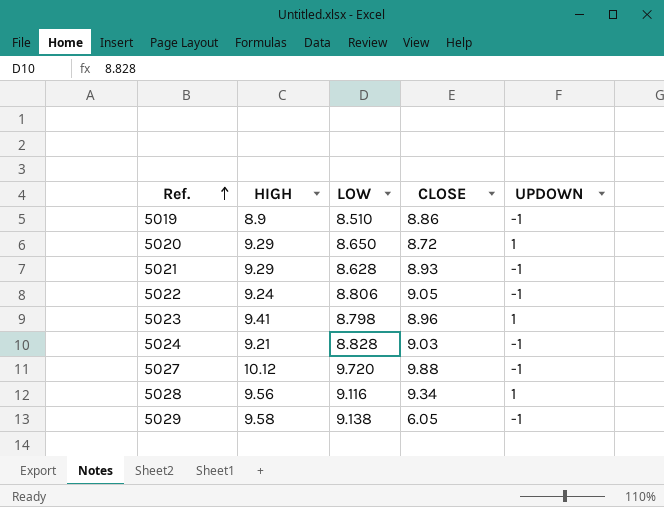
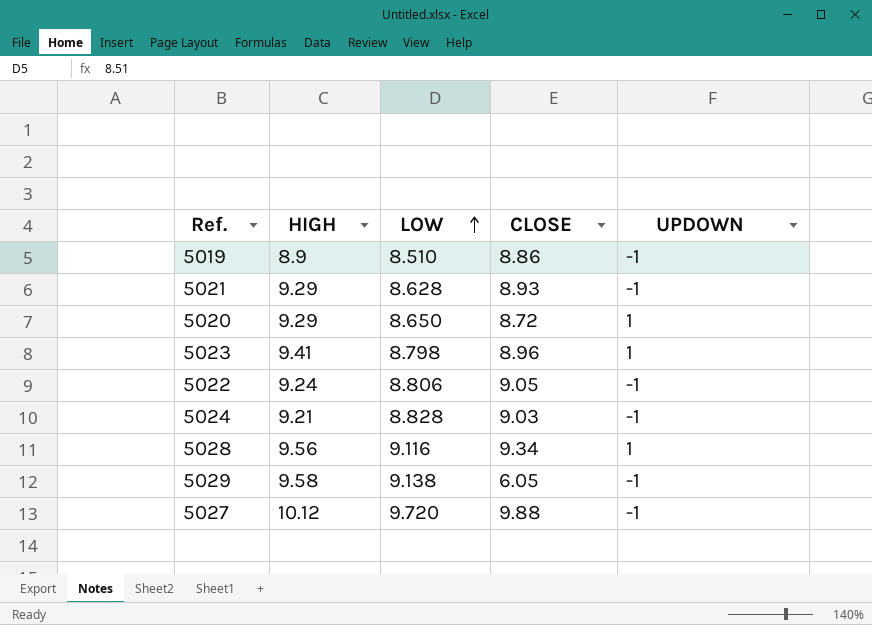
row order: Ref. ascending -> LOW ascending

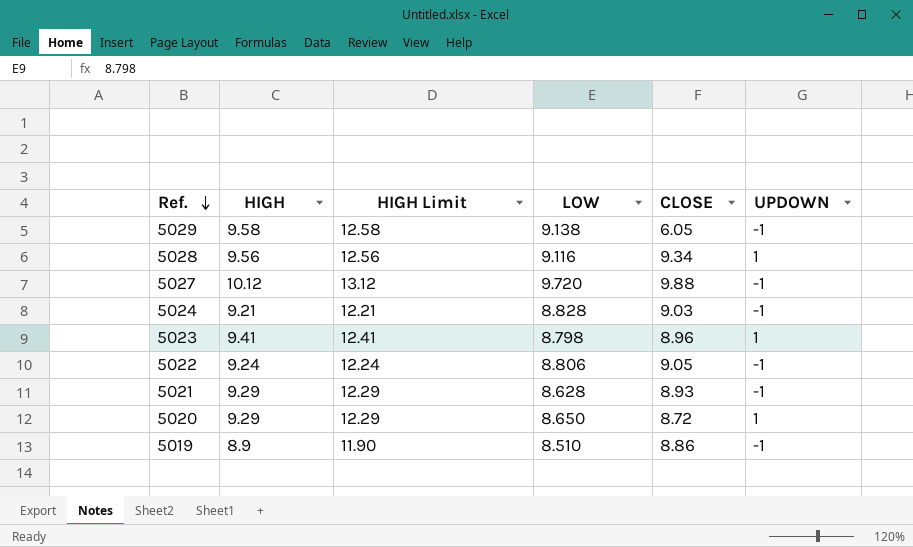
row order: LOW ascending -> Ref. descending
column HIGH Limit | formula: none -> [HIGH] + 3

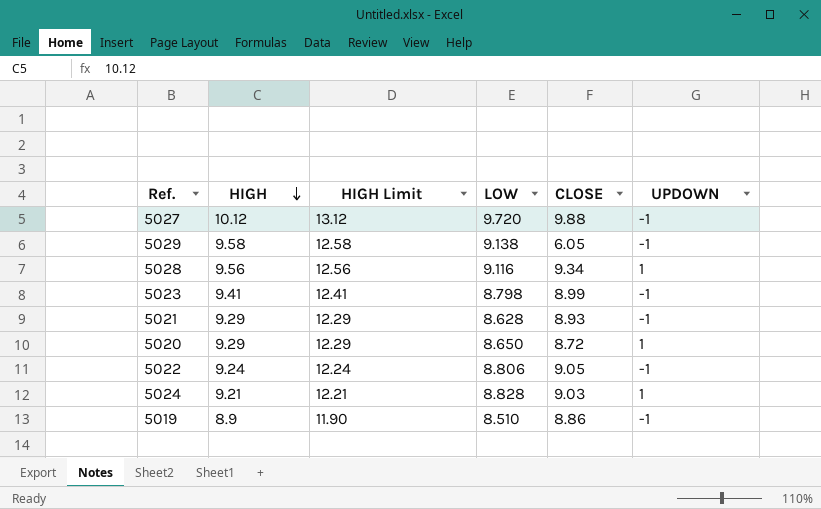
row order: Ref. descending -> HIGH descending
5023 | CLOSE: 8.96 -> 8.99
5023 | UPDOWN: 1 -> -1
5024 | UPDOWN: -1 -> 1

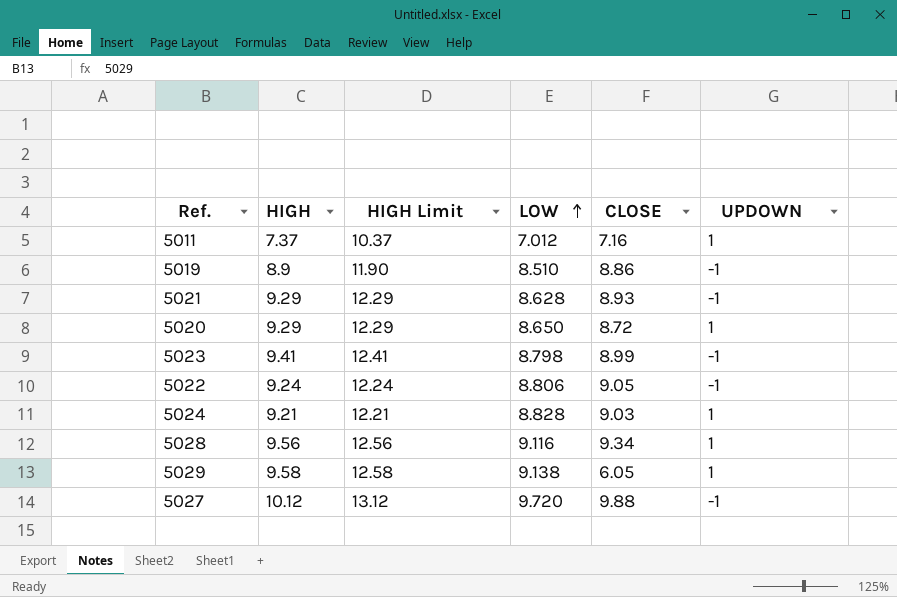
row order: HIGH descending -> LOW ascending
row 5011: none -> 7.37 | 10.37 | 7.012 | 7.16 | 1
5029 | UPDOWN: -1 -> 1

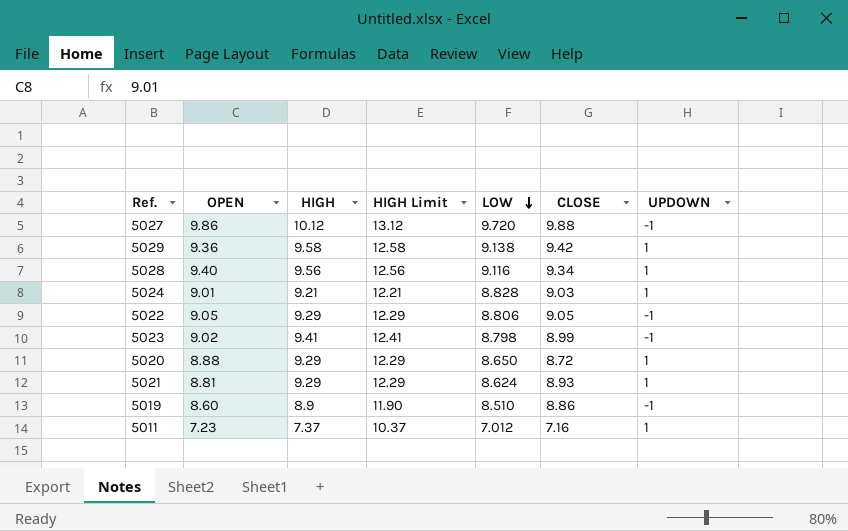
row order: LOW ascending -> LOW descending
column OPEN | position: none -> 2
5029 | CLOSE: 6.05 -> 9.42
5022 | HIGH: 9.24 -> 9.29
5022 | HIGH Limit: 12.24 -> 12.29
5021 | LOW: 8.628 -> 8.624
5021 | UPDOWN: -1 -> 1

